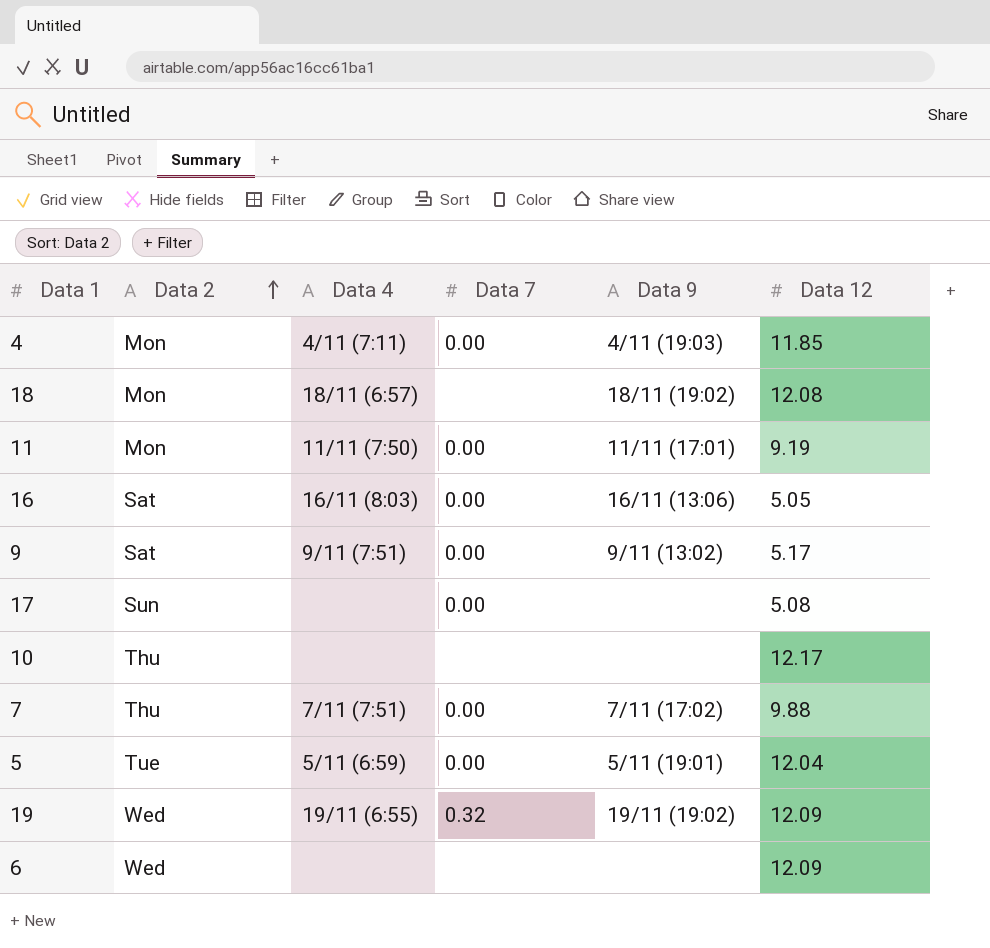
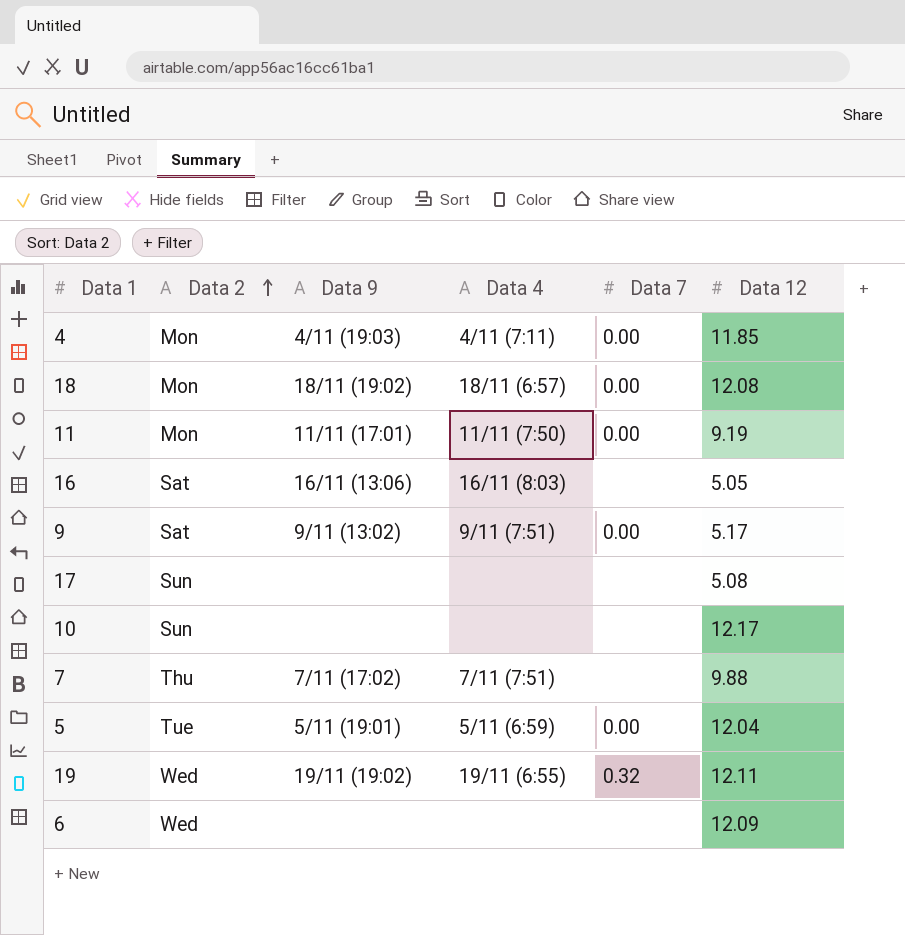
column Data 9 | position: 5 -> 3
18 | Data 7: none -> 0.00
16 | Data 7: 0.00 -> none
17 | Data 7: 0.00 -> none
10 | Data 2: Thu -> Sun
7 | Data 7: 0.00 -> none
19 | Data 12: 12.09 -> 12.11

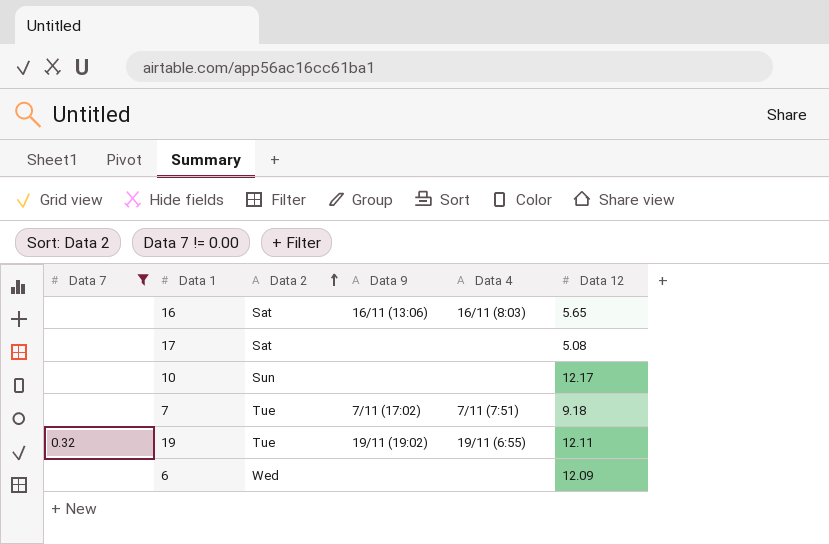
filter: none -> Data 7 != 0.00
column Data 7 | position: 5 -> 1
16 | Data 12: 5.05 -> 5.65
17 | Data 2: Sun -> Sat
7 | Data 2: Thu -> Tue
7 | Data 12: 9.88 -> 9.18
19 | Data 2: Wed -> Tue

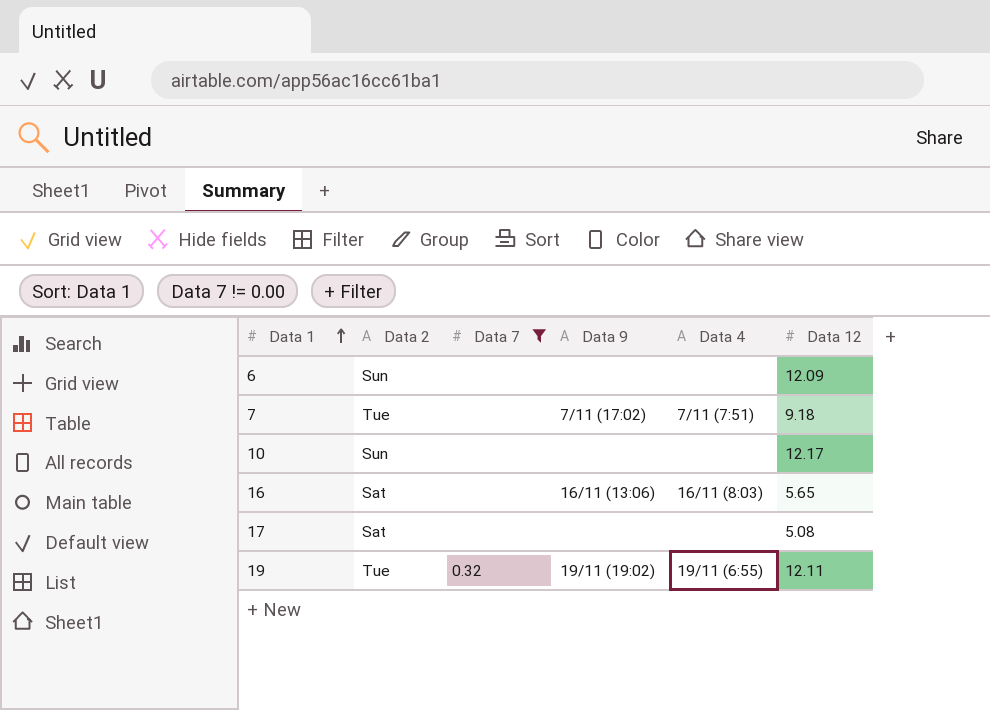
row order: Data 2 ascending -> Data 1 ascending
column Data 7 | position: 1 -> 3
6 | Data 2: Wed -> Sun

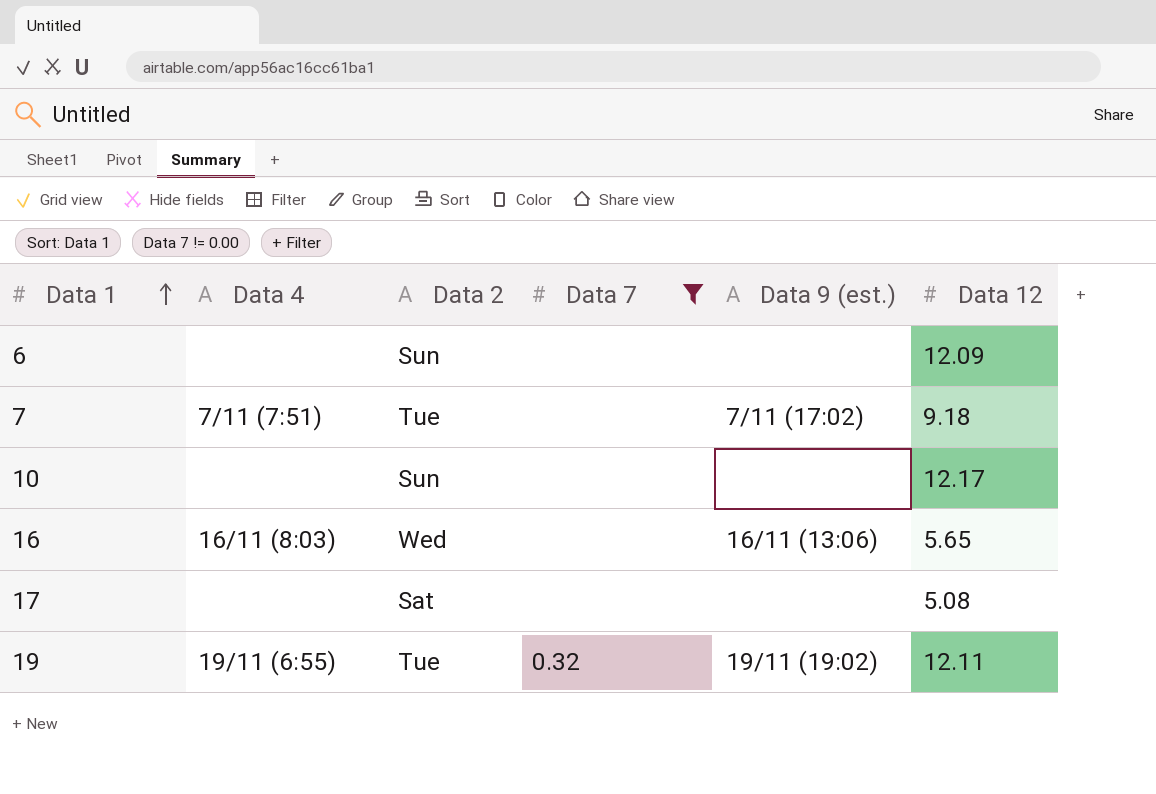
column Data 4 | position: 5 -> 2
column name: Data 9 -> Data 9 (est.)
16 | Data 2: Sat -> Wed

